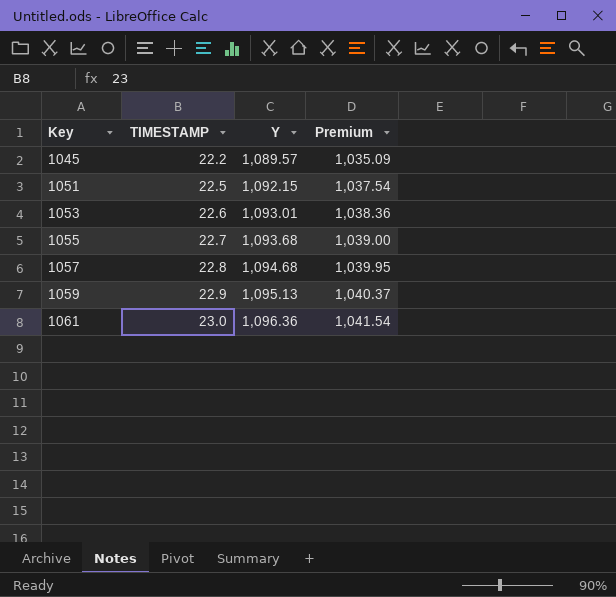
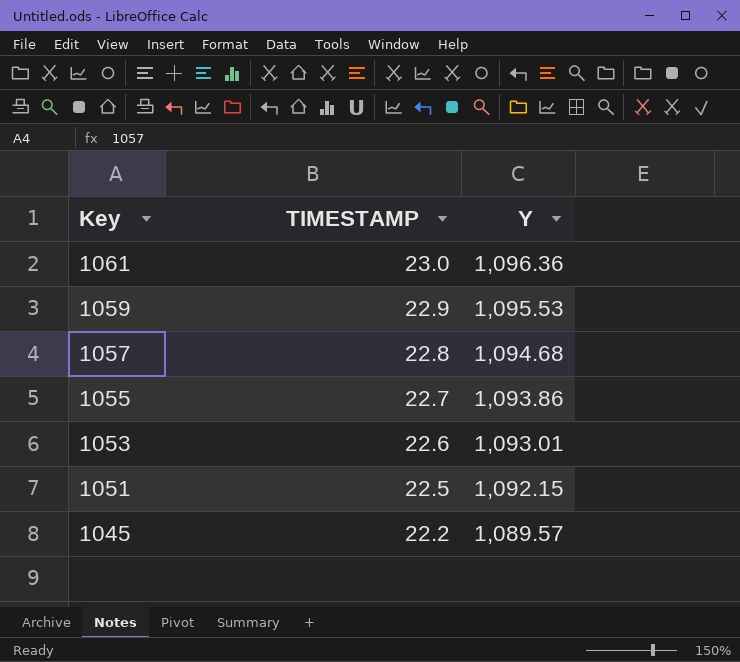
row order: Key ascending -> Key descending
column Premium | formula: [Y] * 0.95 -> none
1059 | Y: 1,095.13 -> 1,095.53
1055 | Y: 1,093.68 -> 1,093.86

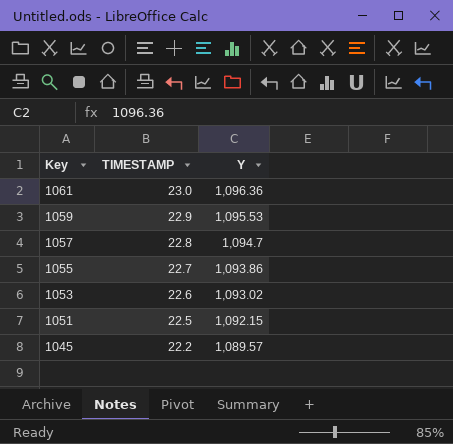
1057 | Y: 1,094.68 -> 1,094.7
1053 | Y: 1,093.01 -> 1,093.02

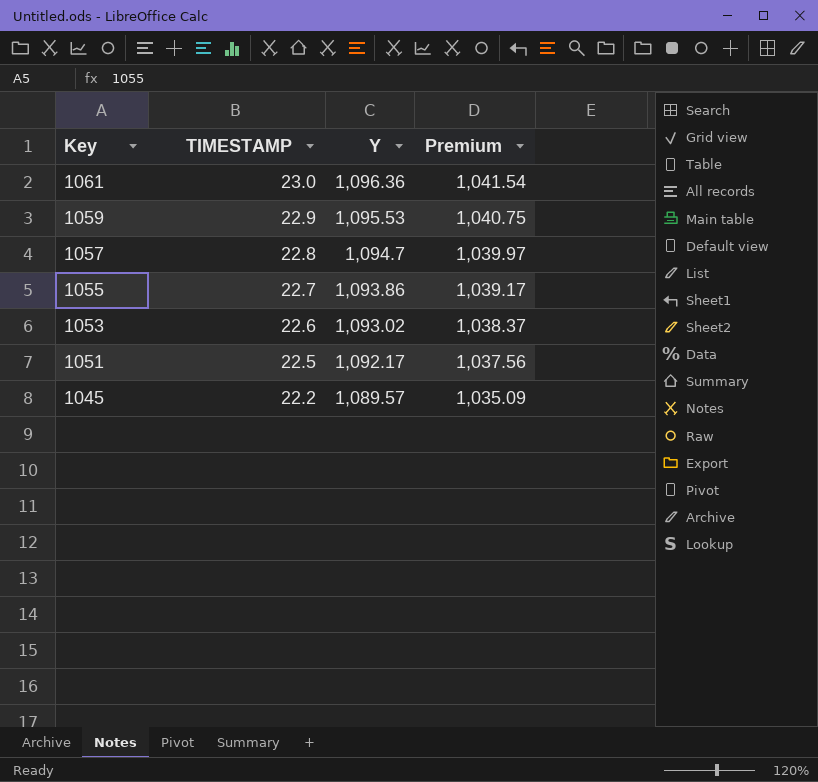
column Premium | formula: none -> [Y] * 0.95
1051 | Y: 1,092.15 -> 1,092.17

